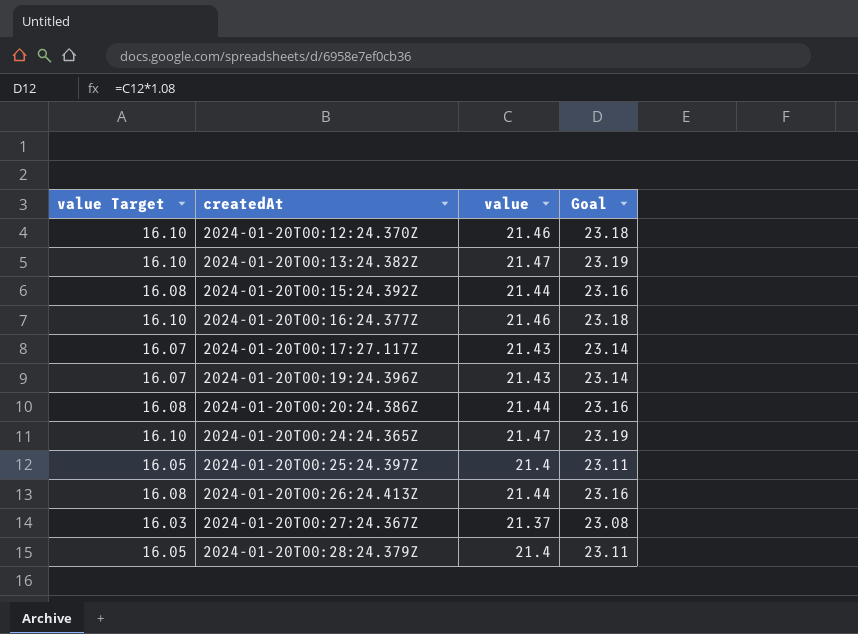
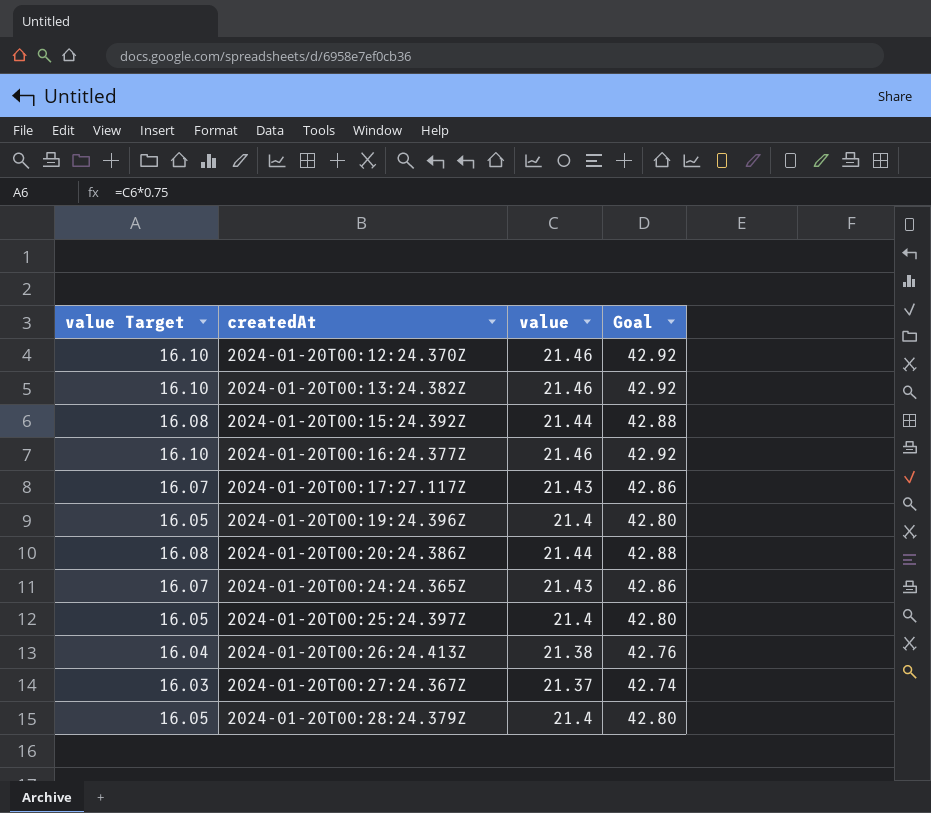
column Goal | formula: [value] * 1.08 -> [value] * 2
2024-01-20T00:13:24.382Z | value: 21.47 -> 21.46
2024-01-20T00:19:24.396Z | value Target: 16.07 -> 16.05
2024-01-20T00:19:24.396Z | value: 21.43 -> 21.4
2024-01-20T00:24:24.365Z | value Target: 16.10 -> 16.07
2024-01-20T00:24:24.365Z | value: 21.47 -> 21.43
2024-01-20T00:26:24.413Z | value Target: 16.08 -> 16.04
2024-01-20T00:26:24.413Z | value: 21.44 -> 21.38

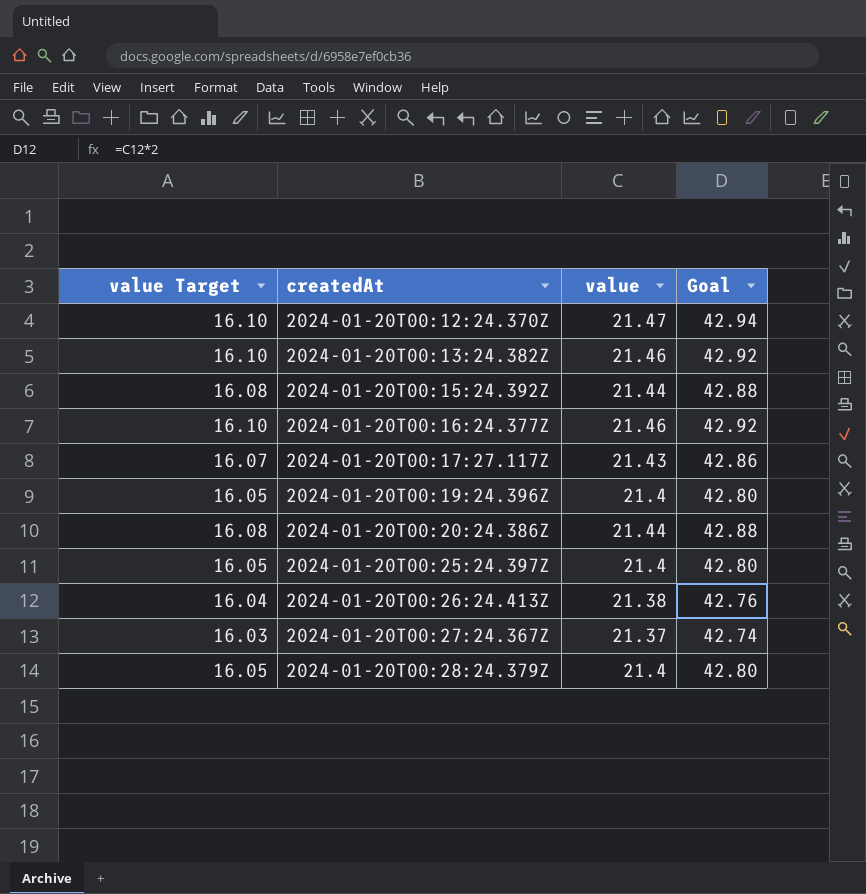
row 2024-01-20T00:24:24.365Z: 16.07 | 21.43 | 42.86 -> none
2024-01-20T00:12:24.370Z | value: 21.46 -> 21.47
2024-01-20T00:12:24.370Z | Goal: 42.92 -> 42.94

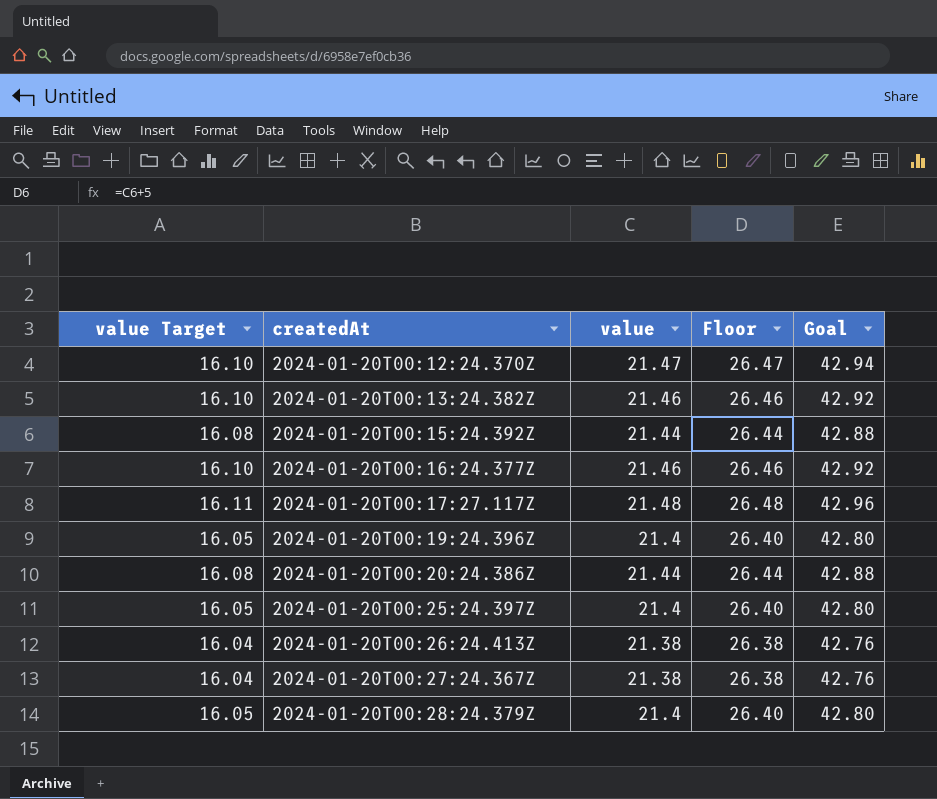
column Floor | formula: none -> [value] + 5
2024-01-20T00:17:27.117Z | value Target: 16.07 -> 16.11
2024-01-20T00:17:27.117Z | value: 21.43 -> 21.48
2024-01-20T00:17:27.117Z | Goal: 42.86 -> 42.96
2024-01-20T00:27:24.367Z | value Target: 16.03 -> 16.04
2024-01-20T00:27:24.367Z | value: 21.37 -> 21.38
2024-01-20T00:27:24.367Z | Goal: 42.74 -> 42.76

